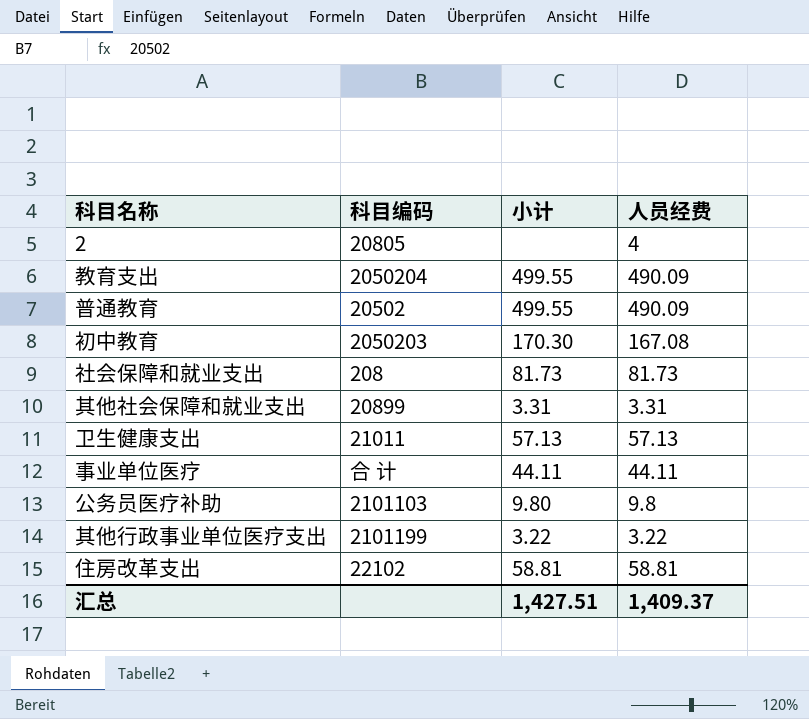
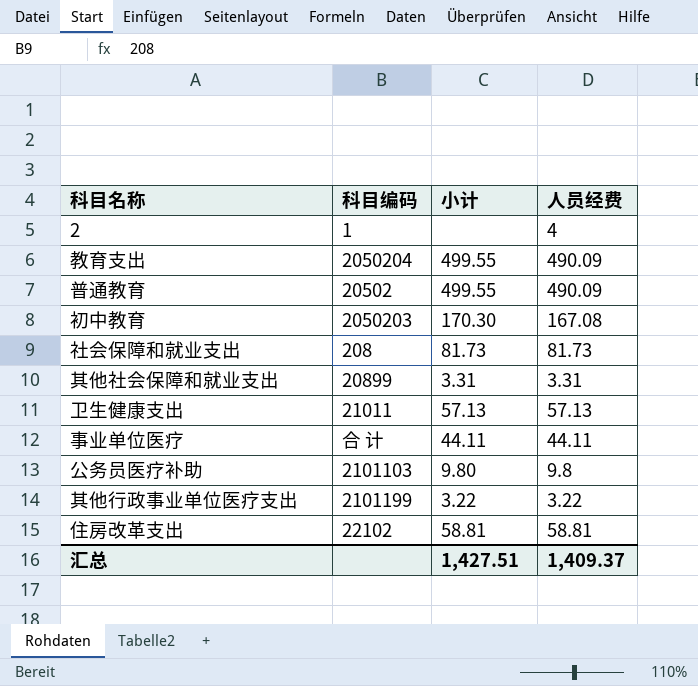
2 | 科目编码: 20805 -> 1

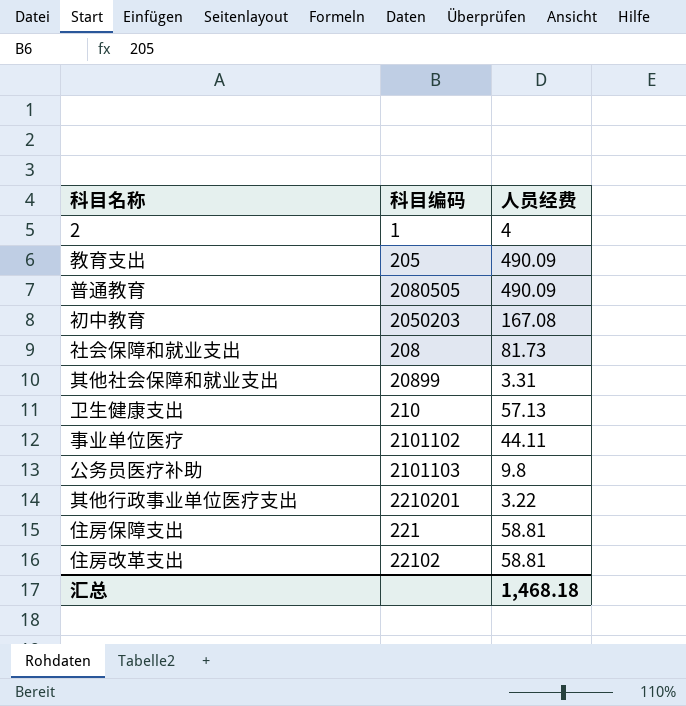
column 小计 | position: 3 -> none
教育支出 | 科目编码: 2050204 -> 205
普通教育 | 科目编码: 20502 -> 2080505
卫生健康支出 | 科目编码: 21011 -> 210
事业单位医疗 | 科目编码: 合 计 -> 2101102
其他行政事业单位医疗支出 | 科目编码: 2101199 -> 2210201
row 住房保障支出: none -> 221 | 58.81
汇总 | 人员经费: 1,409.37 -> 1,468.18

